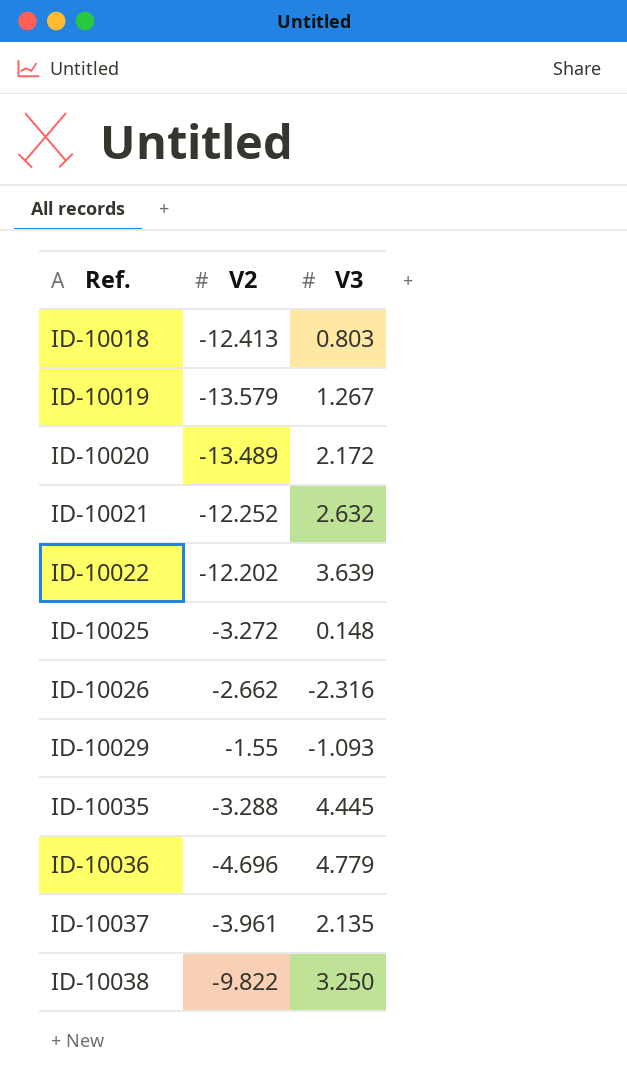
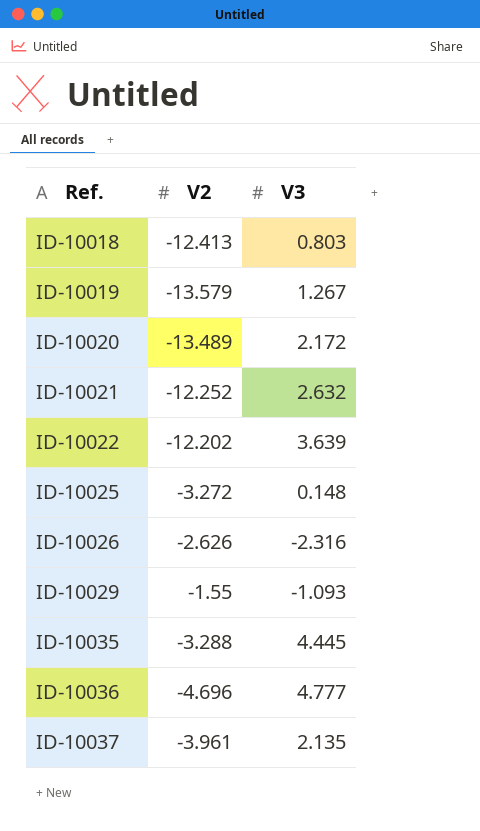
row ID-10038: -9.822 | 3.250 -> none
ID-10026 | V2: -2.662 -> -2.626
ID-10036 | V3: 4.779 -> 4.777

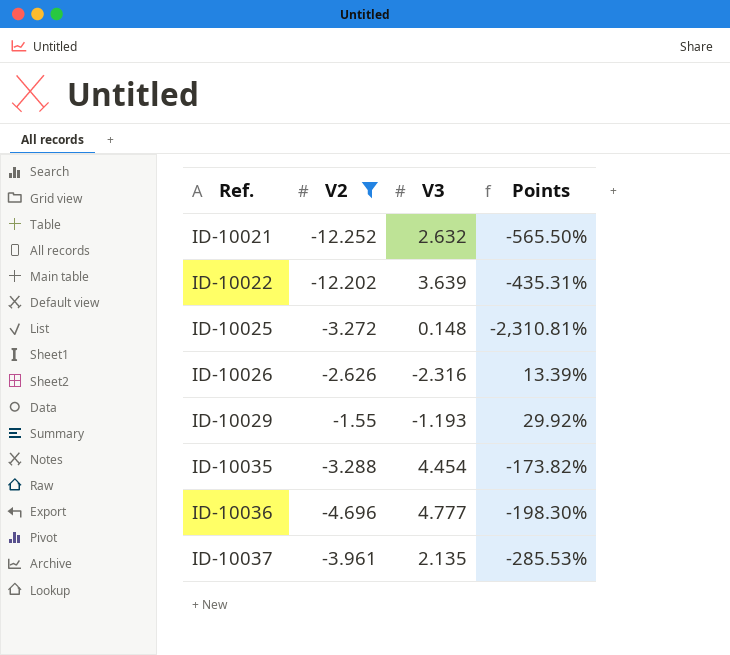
filter: none -> V2 >= -12.252
column Points | formula: none -> ([V2] - [V3]) / [V3]
ID-10029 | V3: -1.093 -> -1.193
ID-10035 | V3: 4.445 -> 4.454

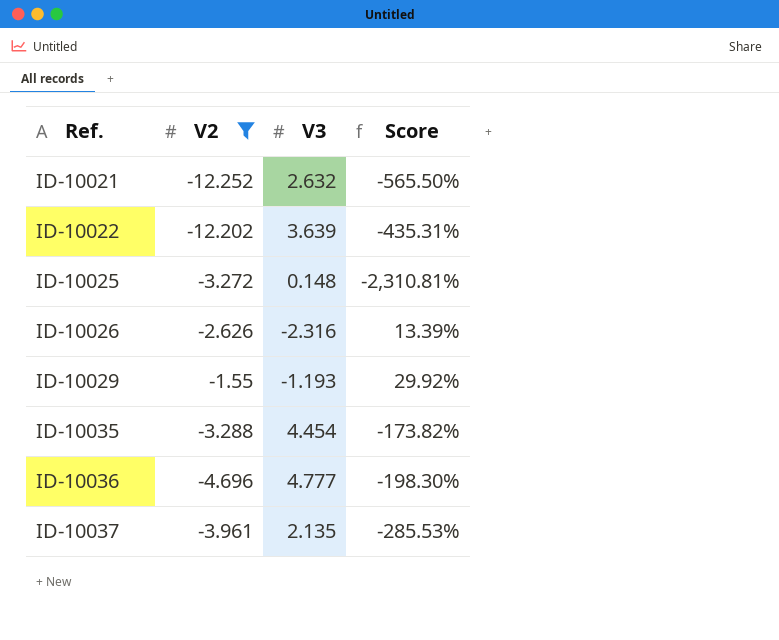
column name: Points -> Score

